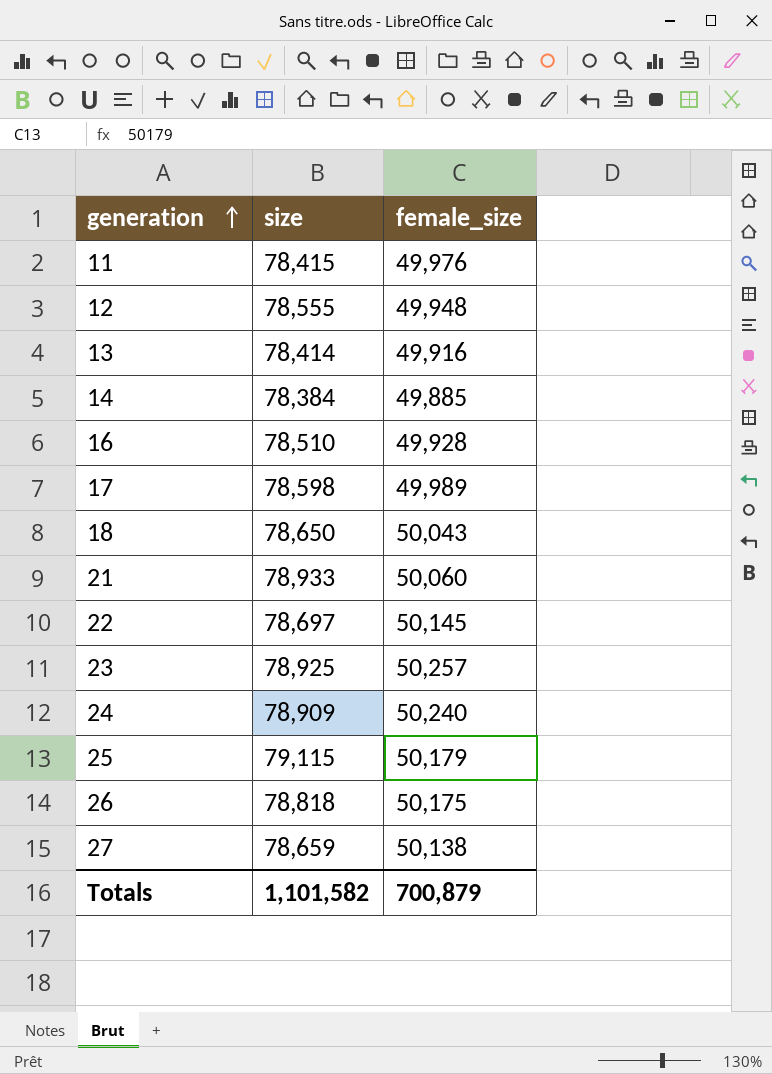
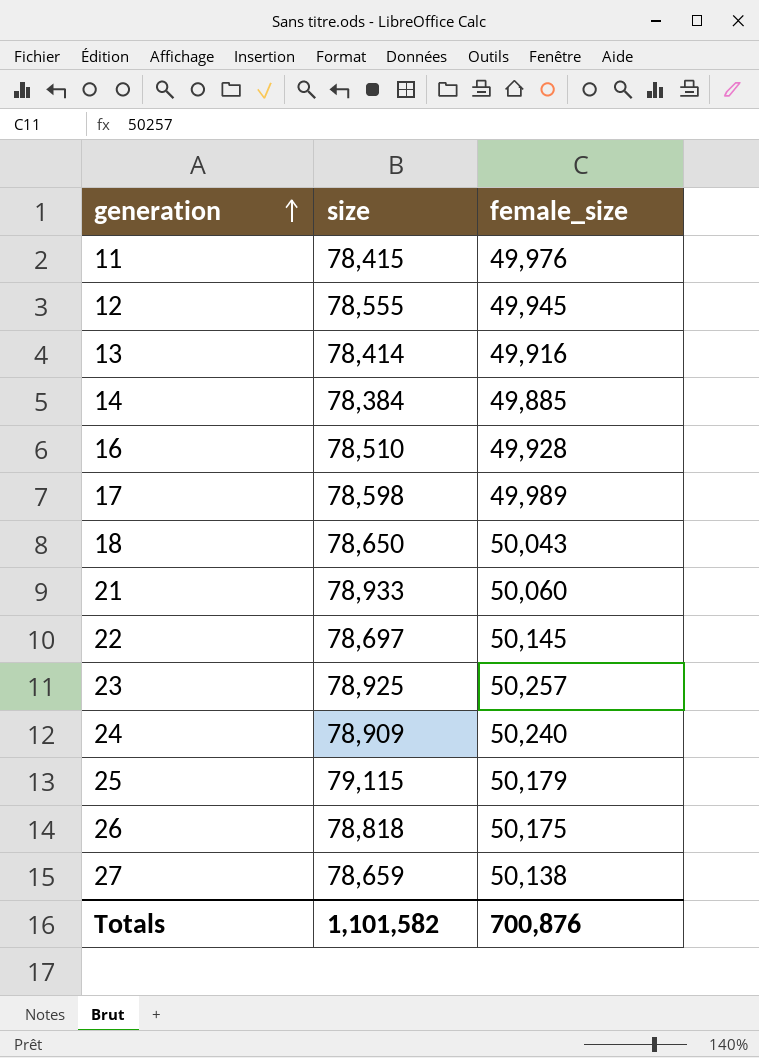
12 | female_size: 49,948 -> 49,945
Totals | female_size: 700,879 -> 700,876

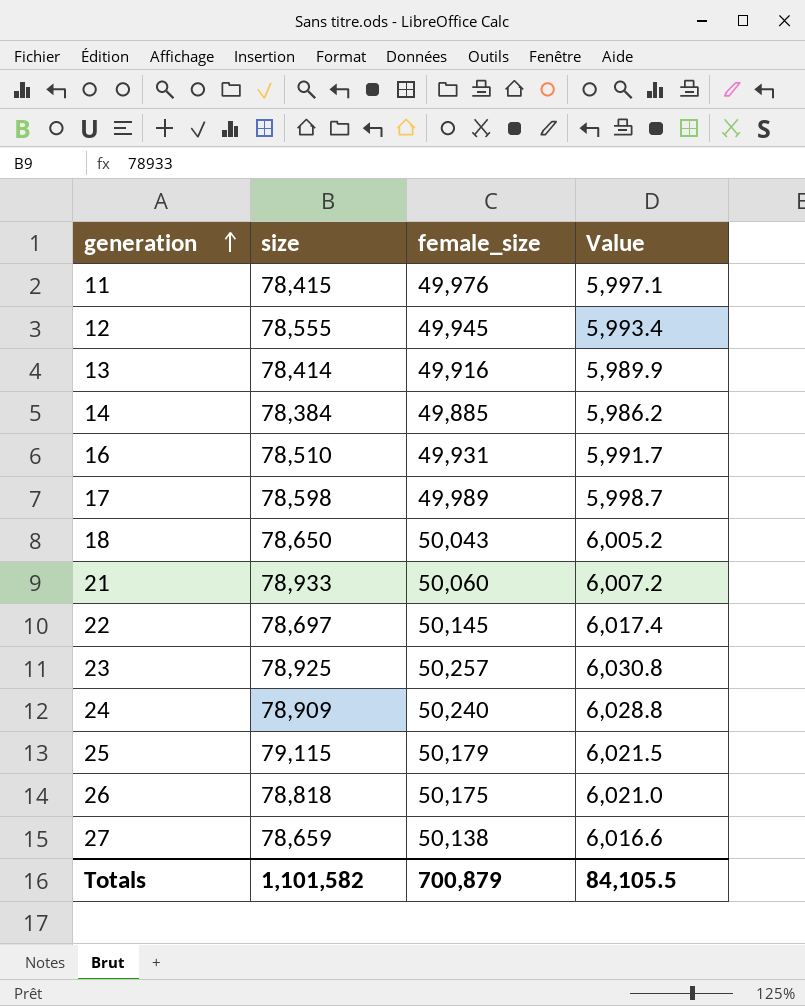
column Value | formula: none -> [female_size] * 0.12
16 | female_size: 49,928 -> 49,931
Totals | female_size: 700,876 -> 700,879

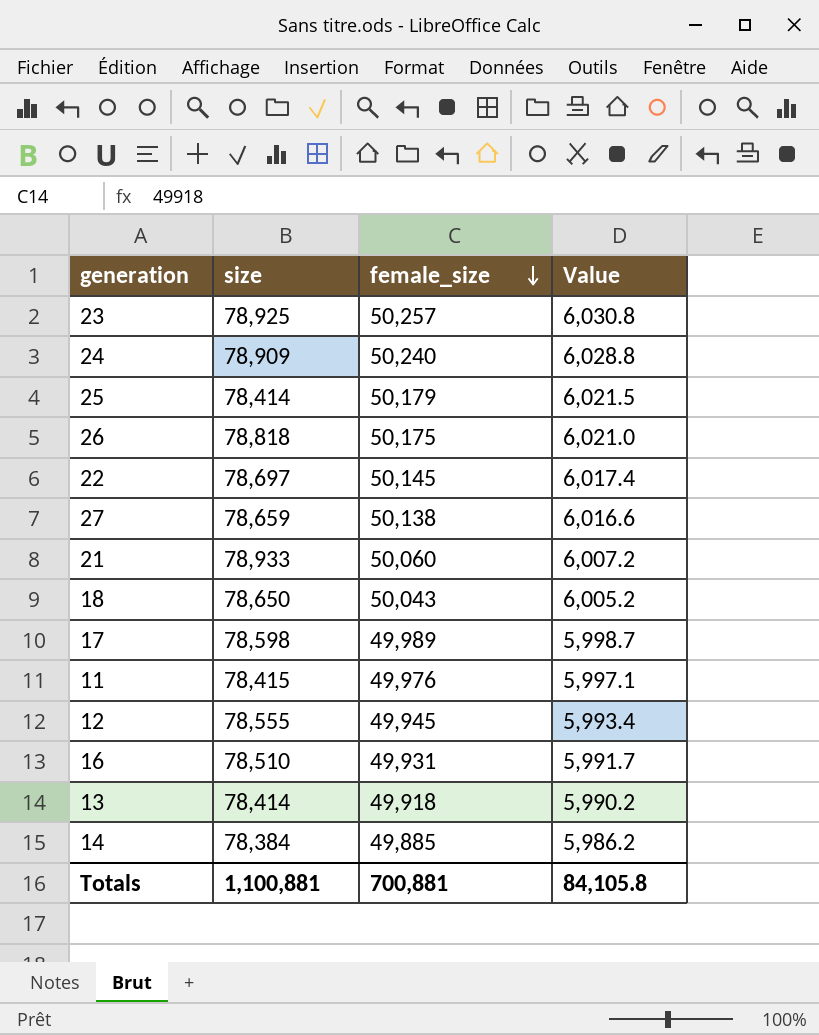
row order: generation ascending -> female_size descending
25 | size: 79,115 -> 78,414
13 | female_size: 49,916 -> 49,918
13 | Value: 5,989.9 -> 5,990.2
Totals | size: 1,101,582 -> 1,100,881
Totals | female_size: 700,879 -> 700,881
Totals | Value: 84,105.5 -> 84,105.8

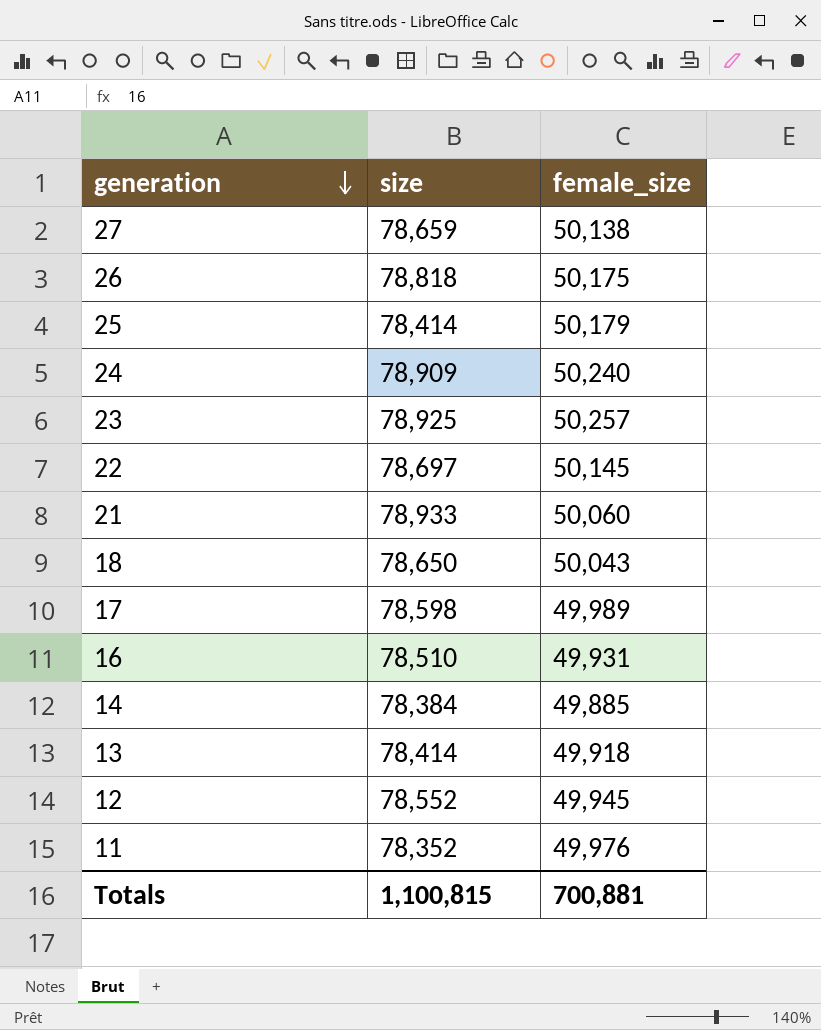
row order: female_size descending -> generation descending
column Value | formula: [female_size] * 0.12 -> none
12 | size: 78,555 -> 78,552
11 | size: 78,415 -> 78,352
Totals | size: 1,100,881 -> 1,100,815

